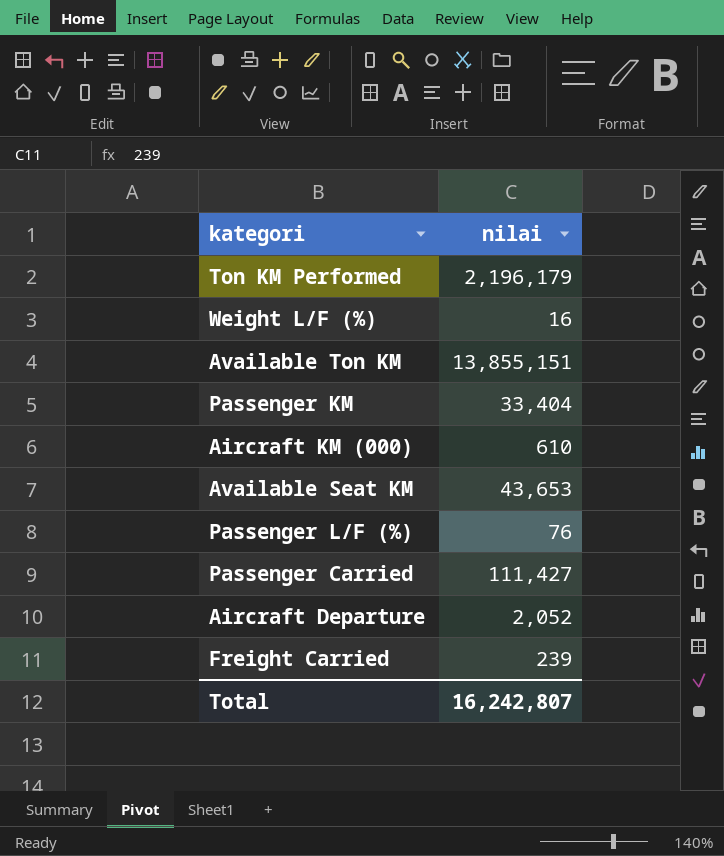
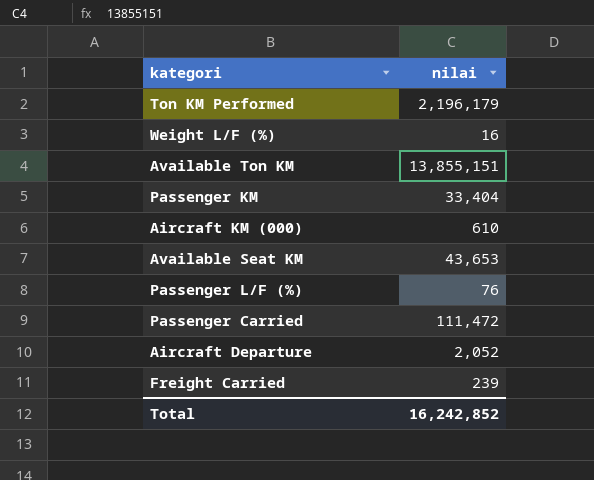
Passenger Carried | nilai: 111,427 -> 111,472
Total | nilai: 16,242,807 -> 16,242,852

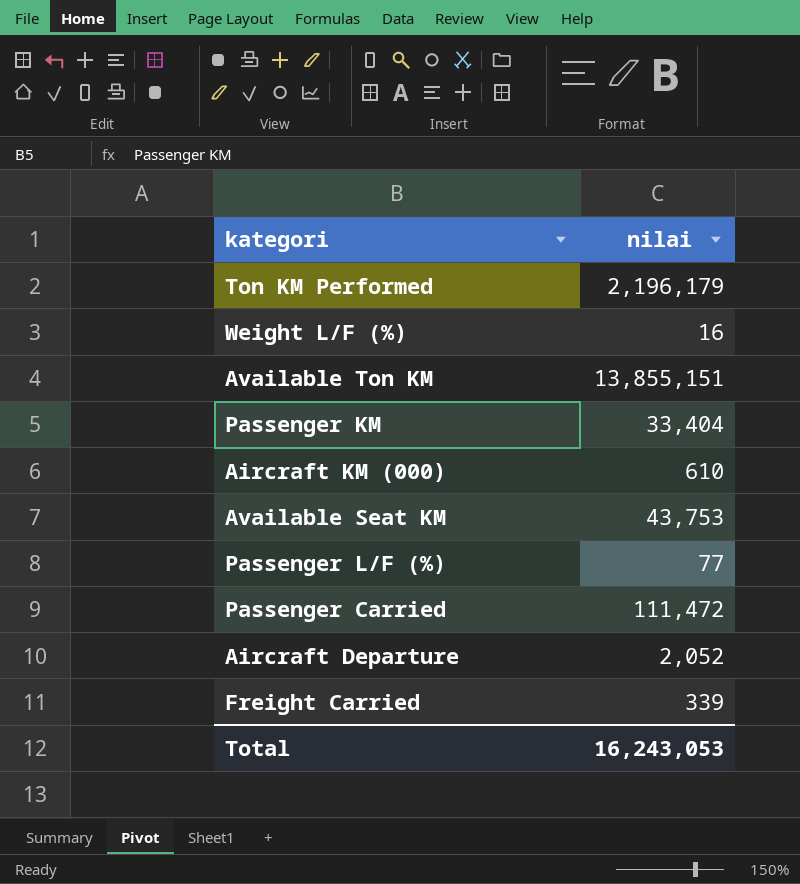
Available Seat KM | nilai: 43,653 -> 43,753
Passenger L/F (%) | nilai: 76 -> 77
Freight Carried | nilai: 239 -> 339
Total | nilai: 16,242,852 -> 16,243,053

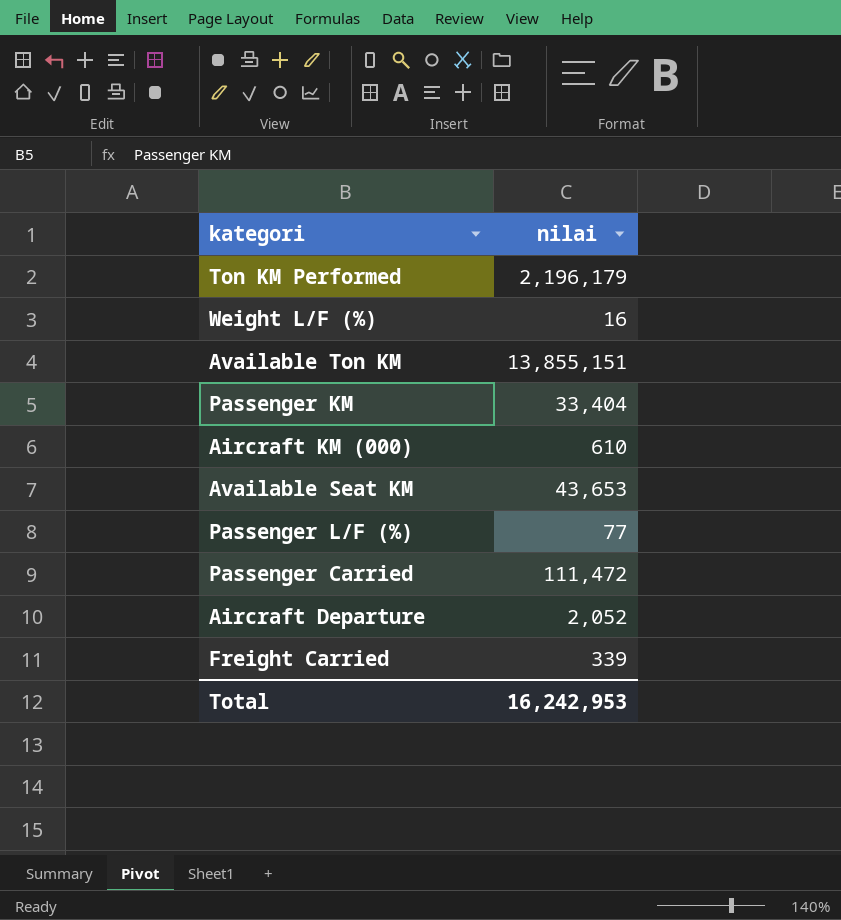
Available Seat KM | nilai: 43,753 -> 43,653
Total | nilai: 16,243,053 -> 16,242,953

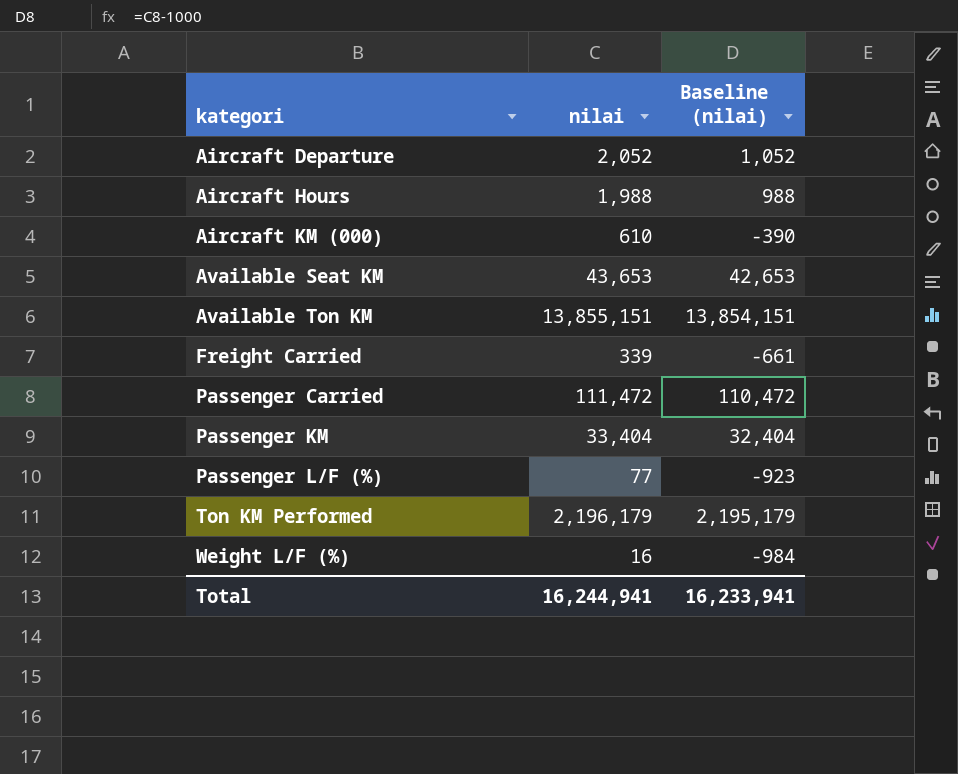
row order: none -> kategori ascending
column Baseline (nilai) | formula: none -> [nilai] - 1000
row Aircraft Hours: none -> 1,988 | 988
Total | nilai: 16,242,953 -> 16,244,941

